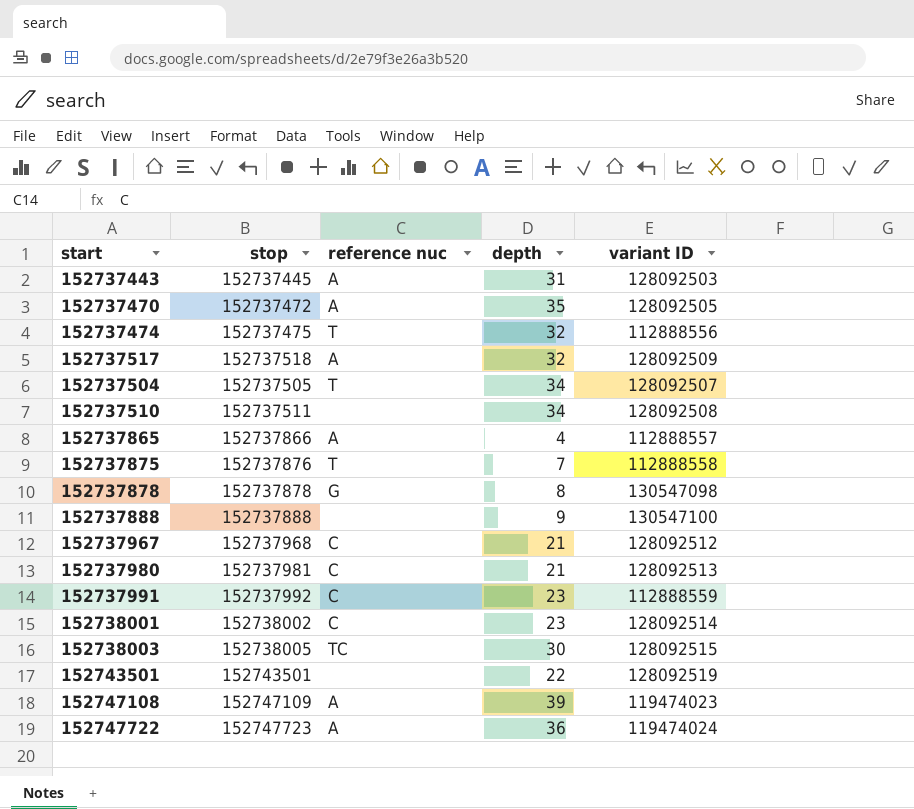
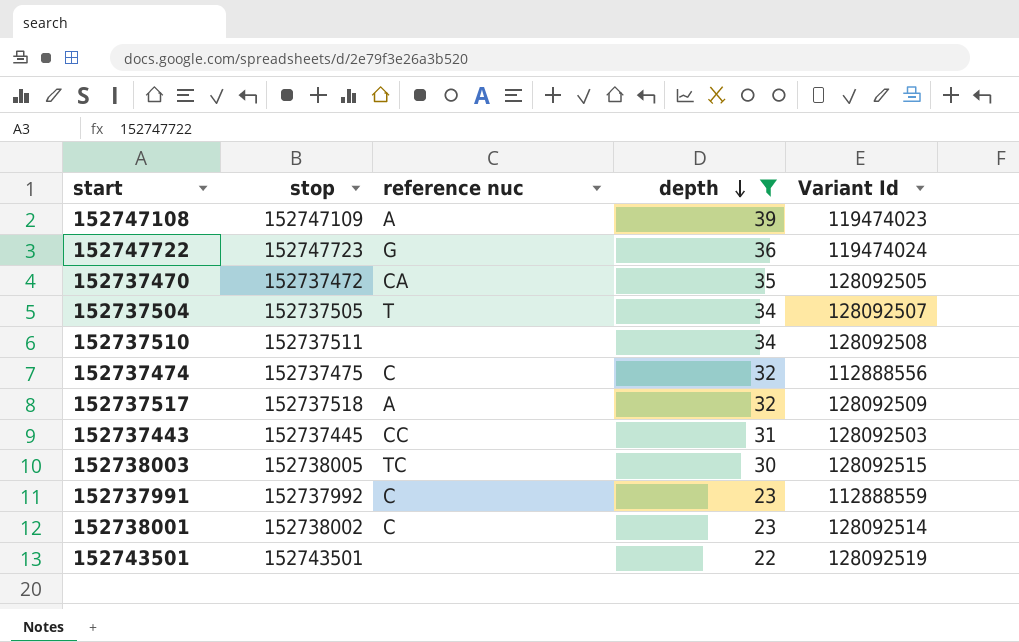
filter: none -> depth >= 22
row order: none -> depth descending
column name: variant ID -> Variant Id
152747722 | reference nuc: A -> G
152737470 | reference nuc: A -> CA
152737474 | reference nuc: T -> C
152737443 | reference nuc: A -> CC

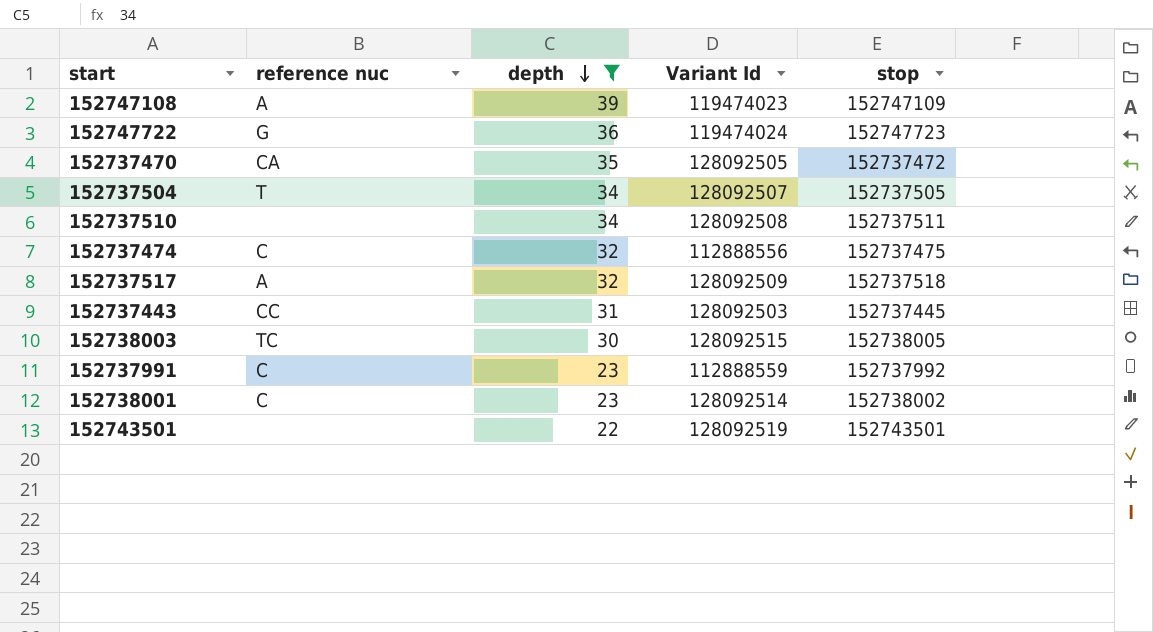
column stop | position: 2 -> 5

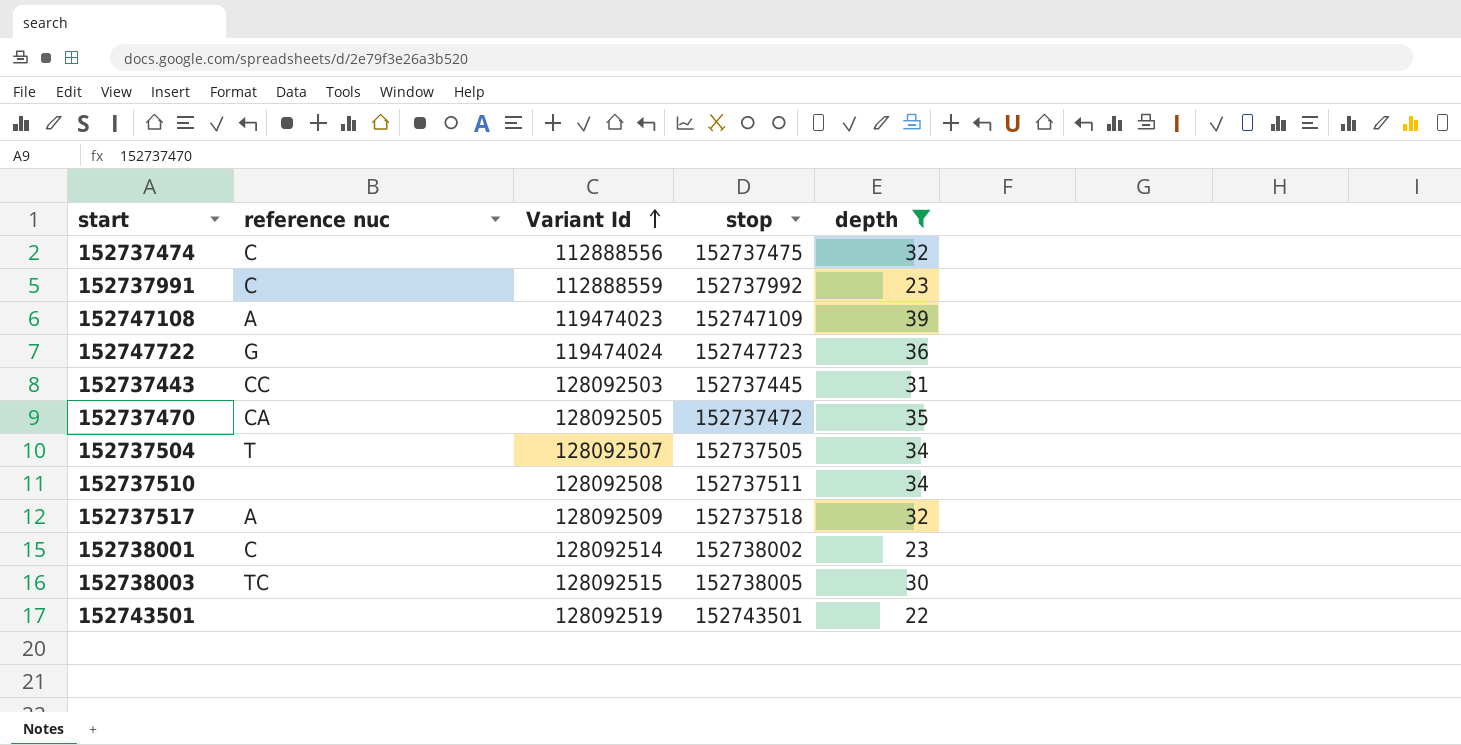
row order: depth descending -> Variant Id ascending
column depth | position: 3 -> 5

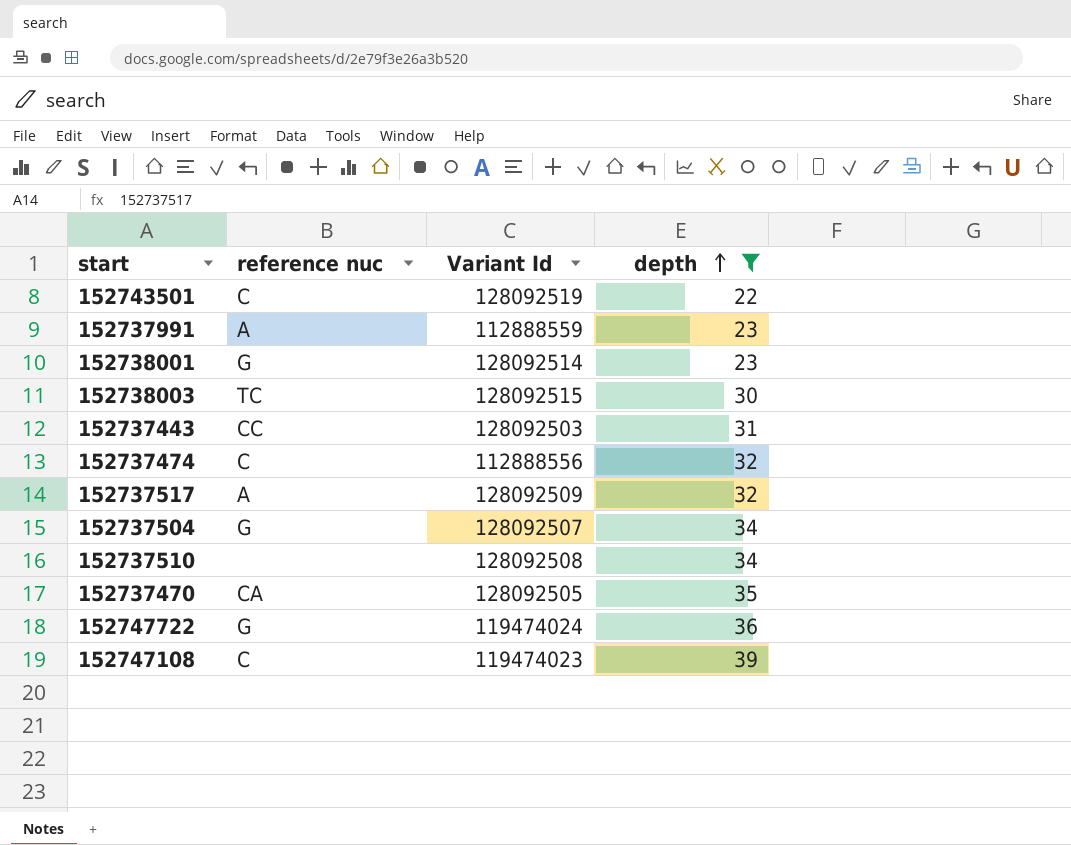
row order: Variant Id ascending -> depth ascending
column stop | position: 4 -> none
152743501 | reference nuc: none -> C
152737991 | reference nuc: C -> A
152738001 | reference nuc: C -> G
152737504 | reference nuc: T -> G
152747108 | reference nuc: A -> C

